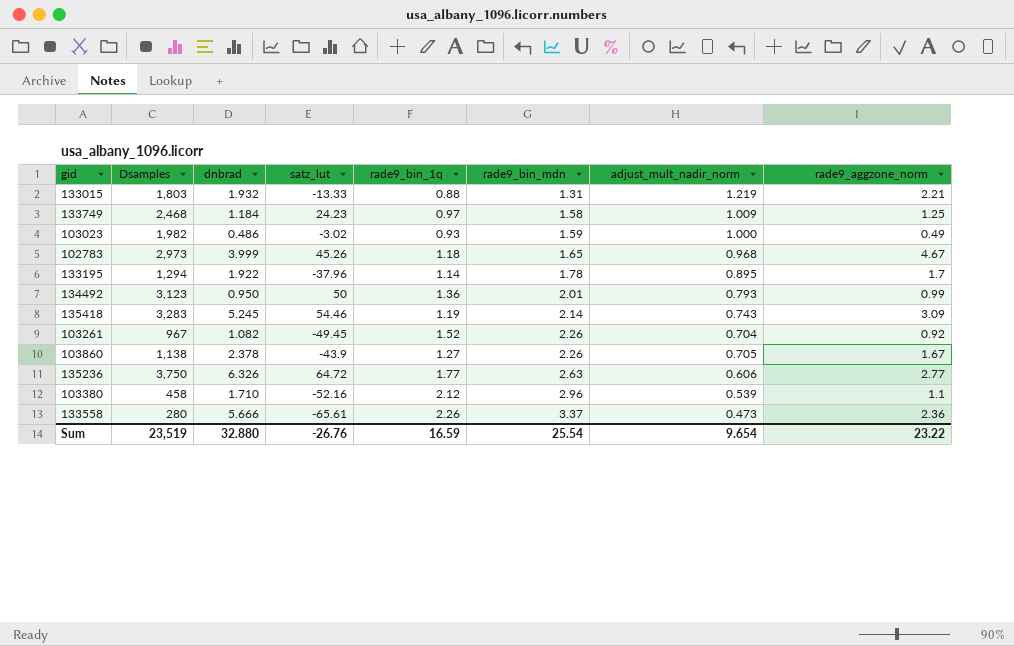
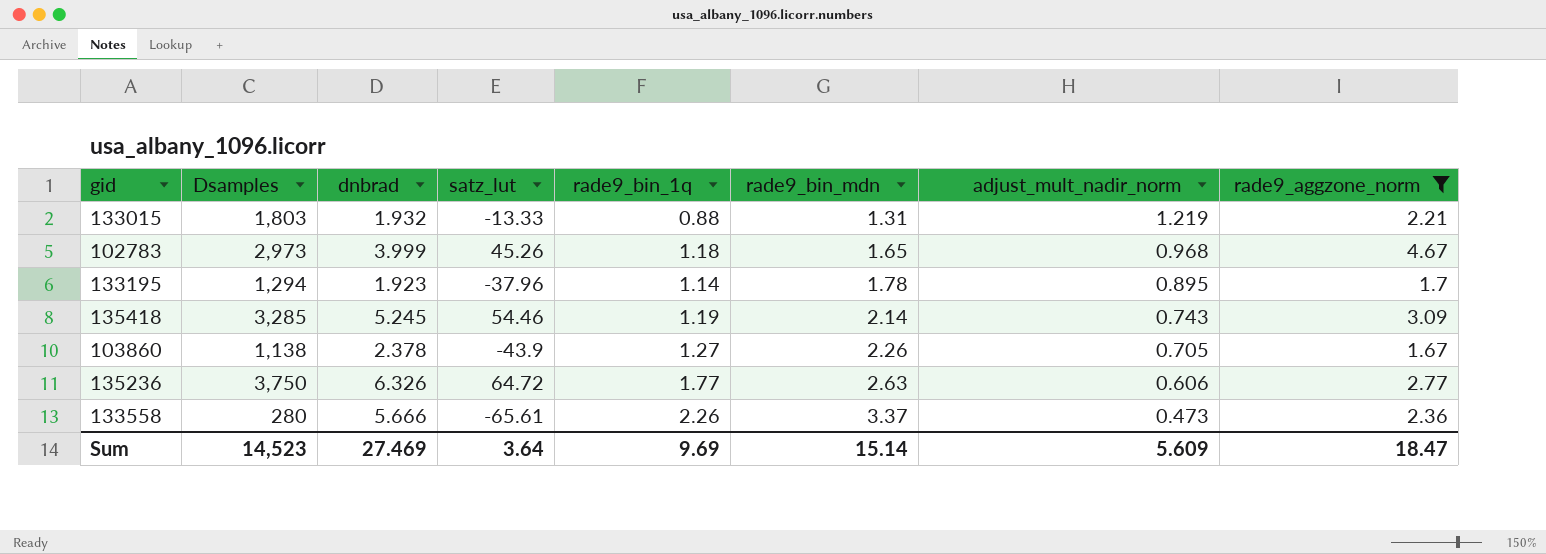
filter: none -> rade9_aggzone_norm >= 1.67
133195 | dnbrad: 1.922 -> 1.923
135418 | Dsamples: 3,283 -> 3,285
Sum | Dsamples: 23,519 -> 14,523
Sum | dnbrad: 32.880 -> 27.469
Sum | satz_lut: -26.76 -> 3.64
Sum | rade9_bin_1q: 16.59 -> 9.69
Sum | rade9_bin_mdn: 25.54 -> 15.14
Sum | adjust_mult_nadir_norm: 9.654 -> 5.609
Sum | rade9_aggzone_norm: 23.22 -> 18.47

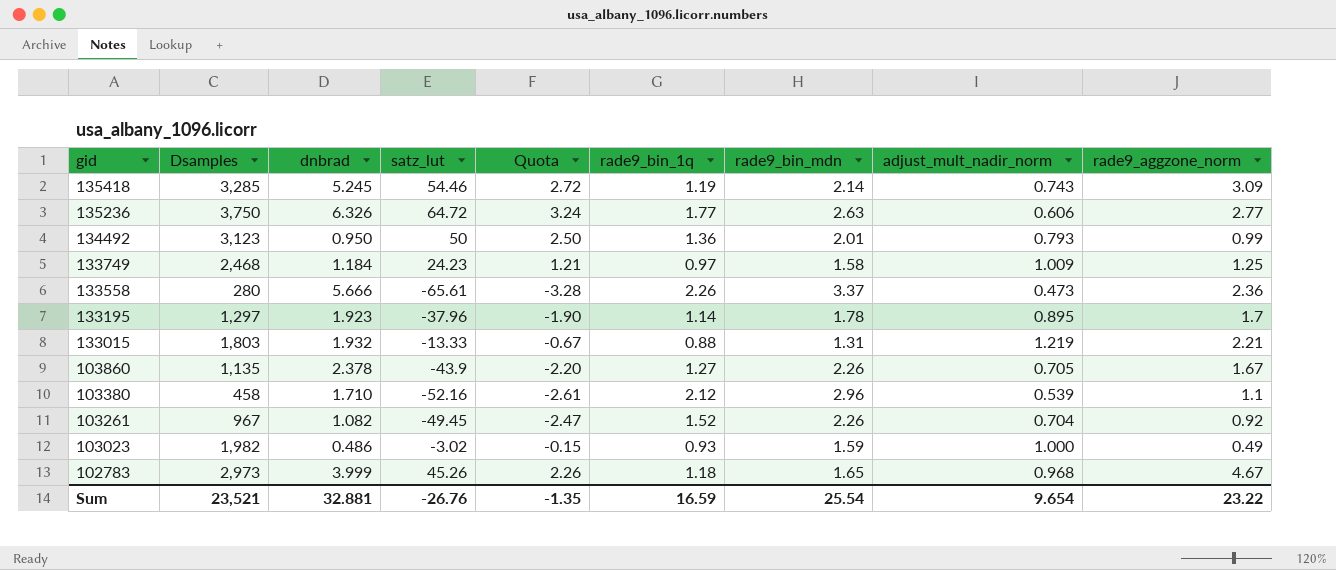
filter: rade9_aggzone_norm >= 1.67 -> none
row order: rade9_bin_mdn ascending -> gid descending
column Quota | formula: none -> [satz_lut] * 0.05
133195 | Dsamples: 1,294 -> 1,297
103860 | Dsamples: 1,138 -> 1,135
Sum | Dsamples: 14,523 -> 23,521
Sum | dnbrad: 27.469 -> 32.881
Sum | satz_lut: 3.64 -> -26.76
Sum | rade9_bin_1q: 9.69 -> 16.59
Sum | rade9_bin_mdn: 15.14 -> 25.54
Sum | adjust_mult_nadir_norm: 5.609 -> 9.654
Sum | rade9_aggzone_norm: 18.47 -> 23.22

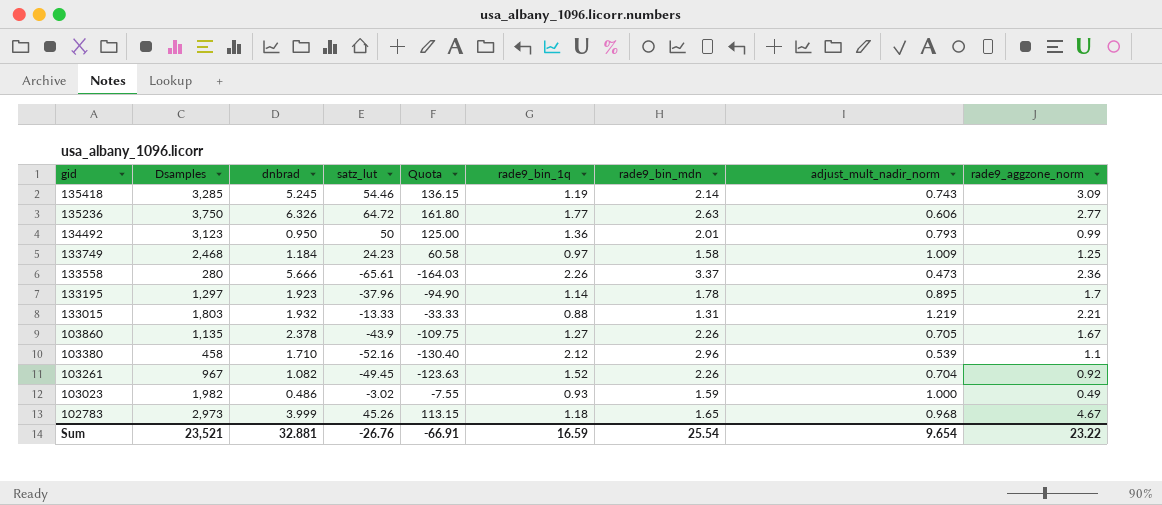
column Quota | formula: [satz_lut] * 0.05 -> [satz_lut] * 2.5
Sum | Quota: -1.35 -> -66.91

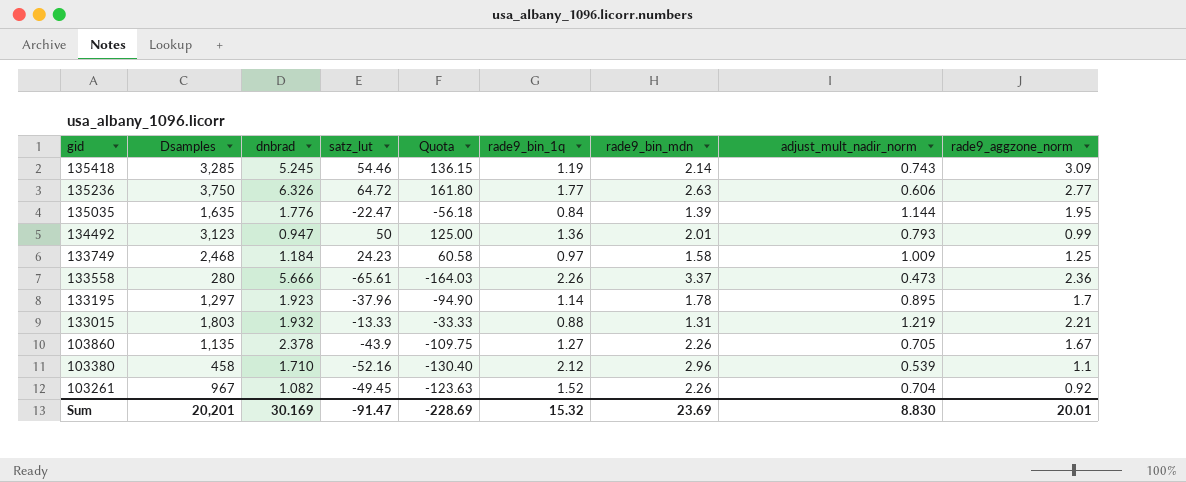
row 103023: 1,982 | 0.486 | -3.02 | -7.55 | 0.93 | 1.59 | 1.000 | 0.49 -> none
row 102783: 2,973 | 3.999 | 45.26 | 113.15 | 1.18 | 1.65 | 0.968 | 4.67 -> none
row 135035: none -> 1,635 | 1.776 | -22.47 | -56.18 | 0.84 | 1.39 | 1.144 | 1.95
134492 | dnbrad: 0.950 -> 0.947
Sum | Dsamples: 23,521 -> 20,201
Sum | dnbrad: 32.881 -> 30.169
Sum | satz_lut: -26.76 -> -91.47
Sum | Quota: -66.91 -> -228.69
Sum | rade9_bin_1q: 16.59 -> 15.32
Sum | rade9_bin_mdn: 25.54 -> 23.69
Sum | adjust_mult_nadir_norm: 9.654 -> 8.830
Sum | rade9_aggzone_norm: 23.22 -> 20.01

